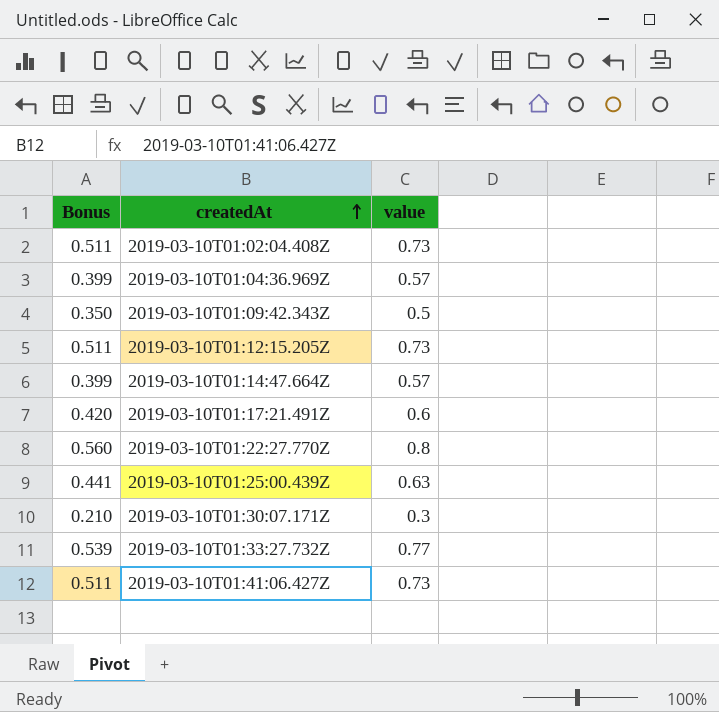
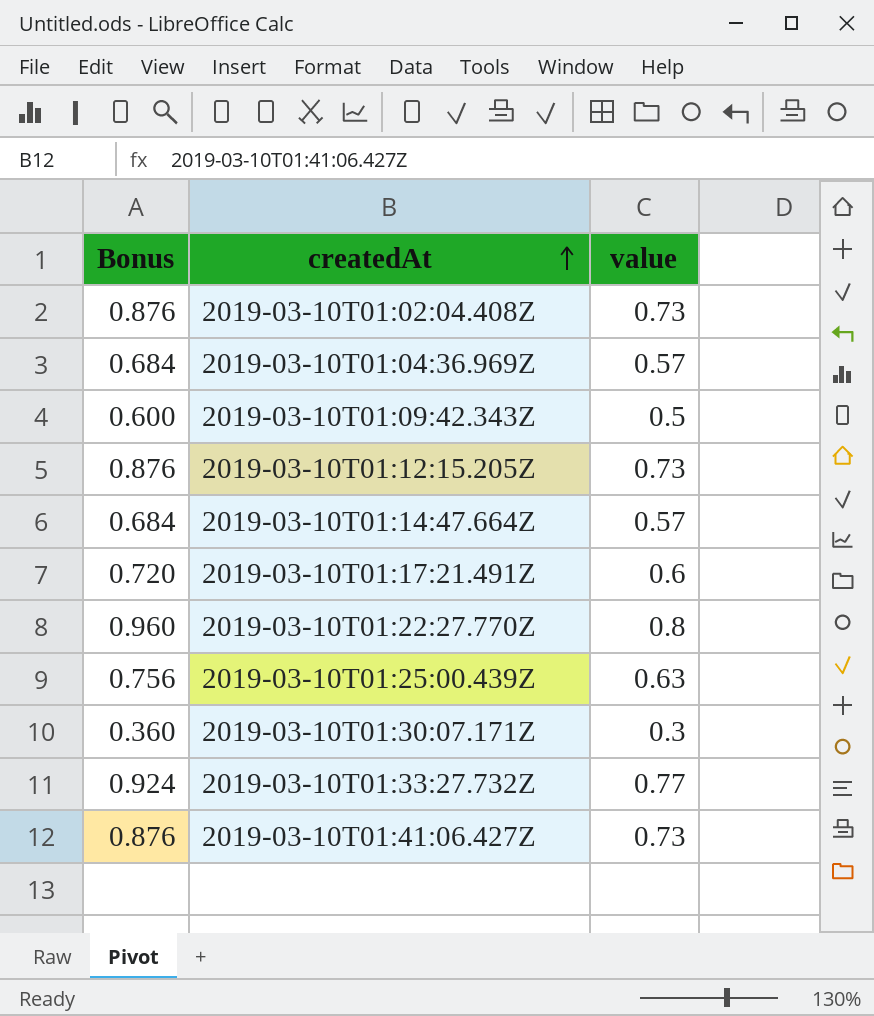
column Bonus | formula: [value] * 0.7 -> [value] * 1.2

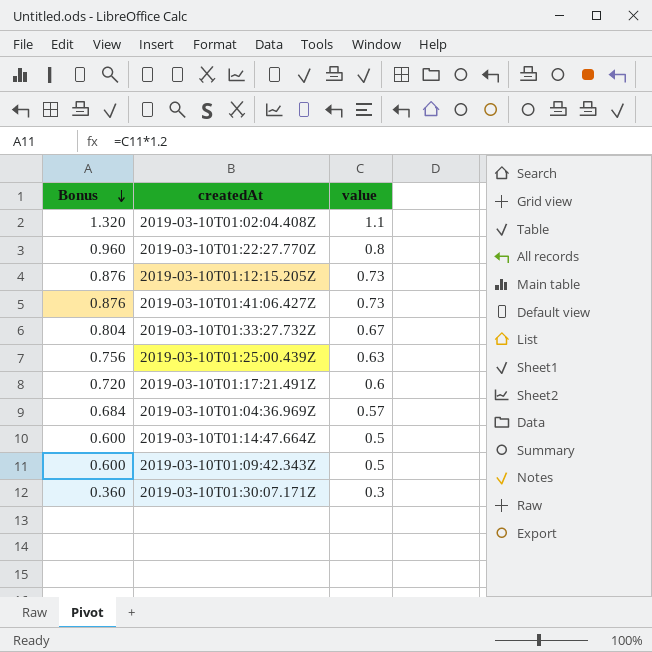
row order: createdAt ascending -> Bonus descending
2019-03-10T01:02:04.408Z | Bonus: 0.876 -> 1.320
2019-03-10T01:02:04.408Z | value: 0.73 -> 1.1
2019-03-10T01:33:27.732Z | Bonus: 0.924 -> 0.804
2019-03-10T01:33:27.732Z | value: 0.77 -> 0.67
2019-03-10T01:14:47.664Z | Bonus: 0.684 -> 0.600
2019-03-10T01:14:47.664Z | value: 0.57 -> 0.5

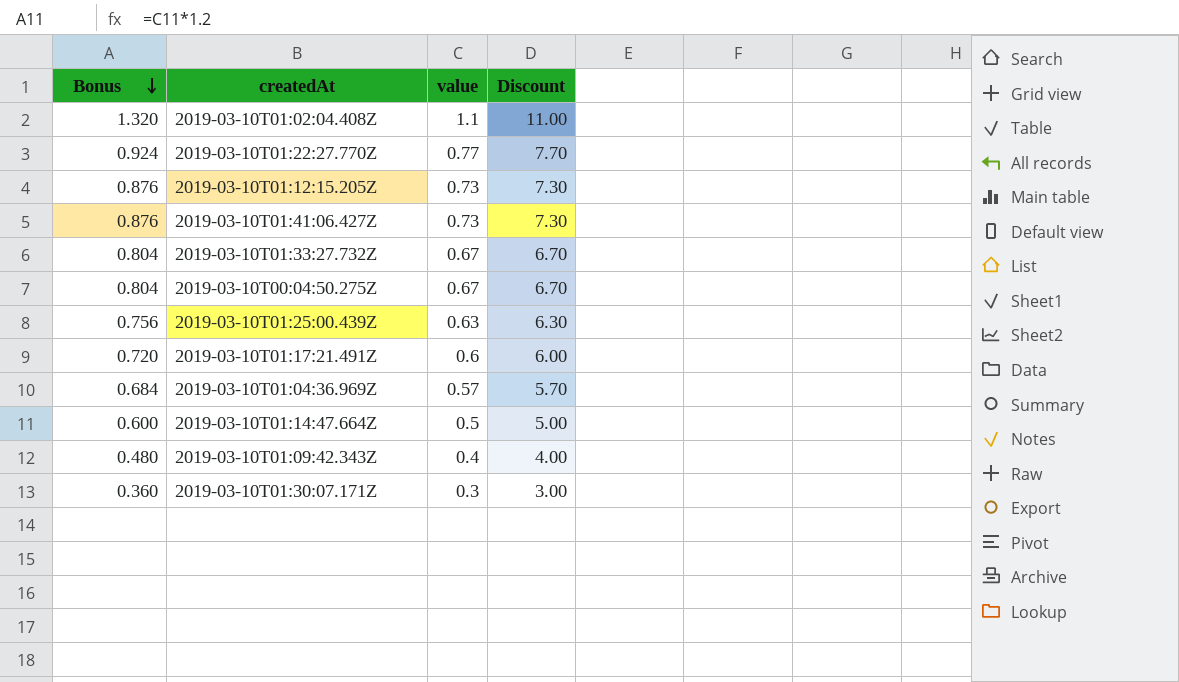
column Discount | formula: none -> [value] * 10
2019-03-10T01:22:27.770Z | Bonus: 0.960 -> 0.924
2019-03-10T01:22:27.770Z | value: 0.8 -> 0.77
row 2019-03-10T00:04:50.275Z: none -> 0.804 | 0.67 | 6.70
2019-03-10T01:09:42.343Z | Bonus: 0.600 -> 0.480
2019-03-10T01:09:42.343Z | value: 0.5 -> 0.4

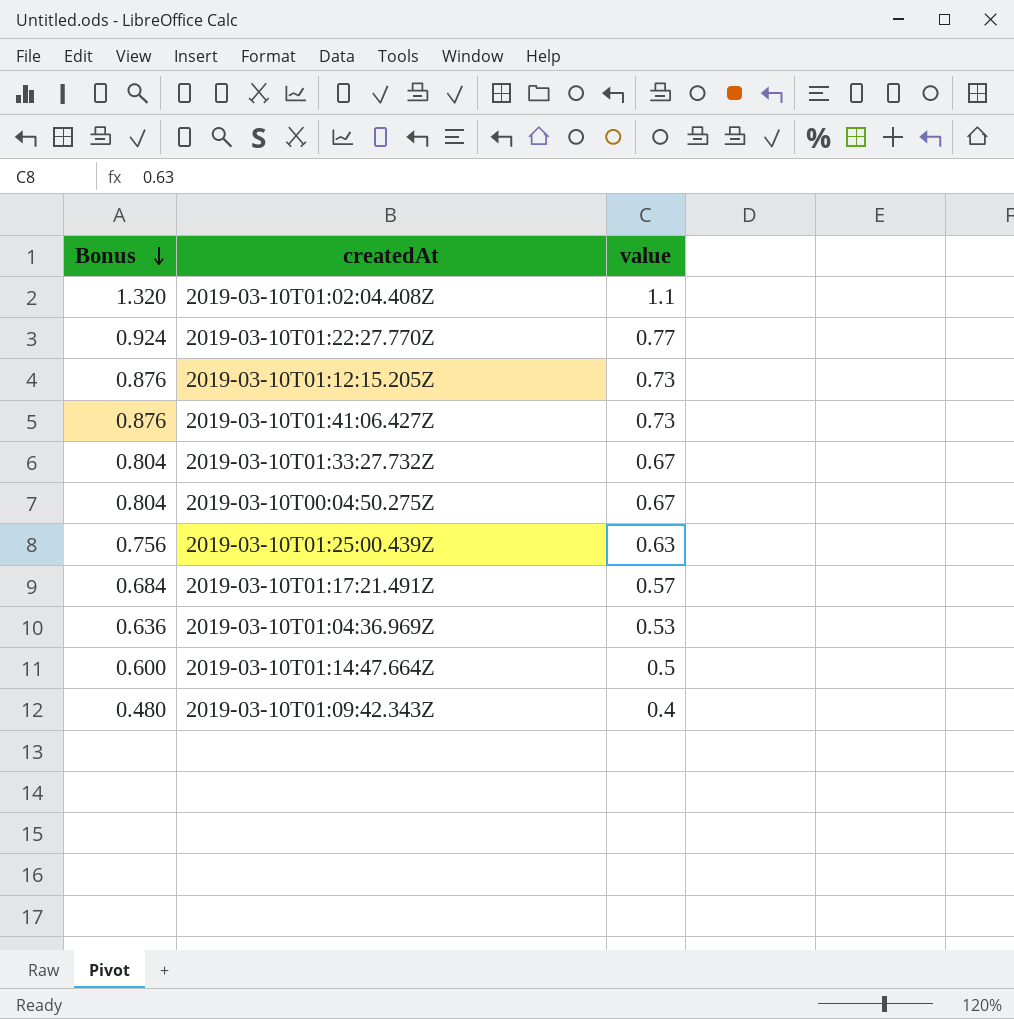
column Discount | formula: [value] * 10 -> none
row 2019-03-10T01:30:07.171Z: 0.360 | 0.3 | 3.00 -> none
2019-03-10T01:17:21.491Z | Bonus: 0.720 -> 0.684
2019-03-10T01:17:21.491Z | value: 0.6 -> 0.57
2019-03-10T01:04:36.969Z | Bonus: 0.684 -> 0.636
2019-03-10T01:04:36.969Z | value: 0.57 -> 0.53

